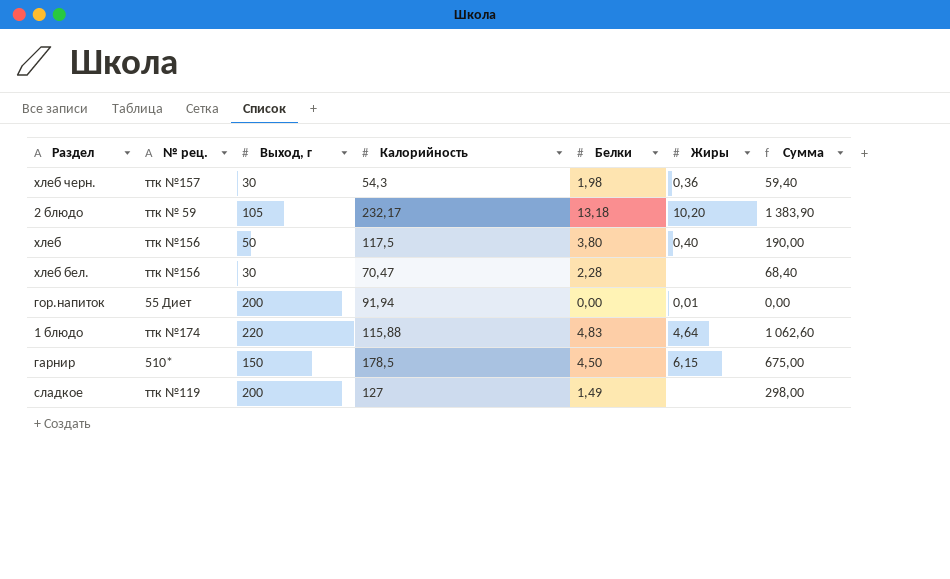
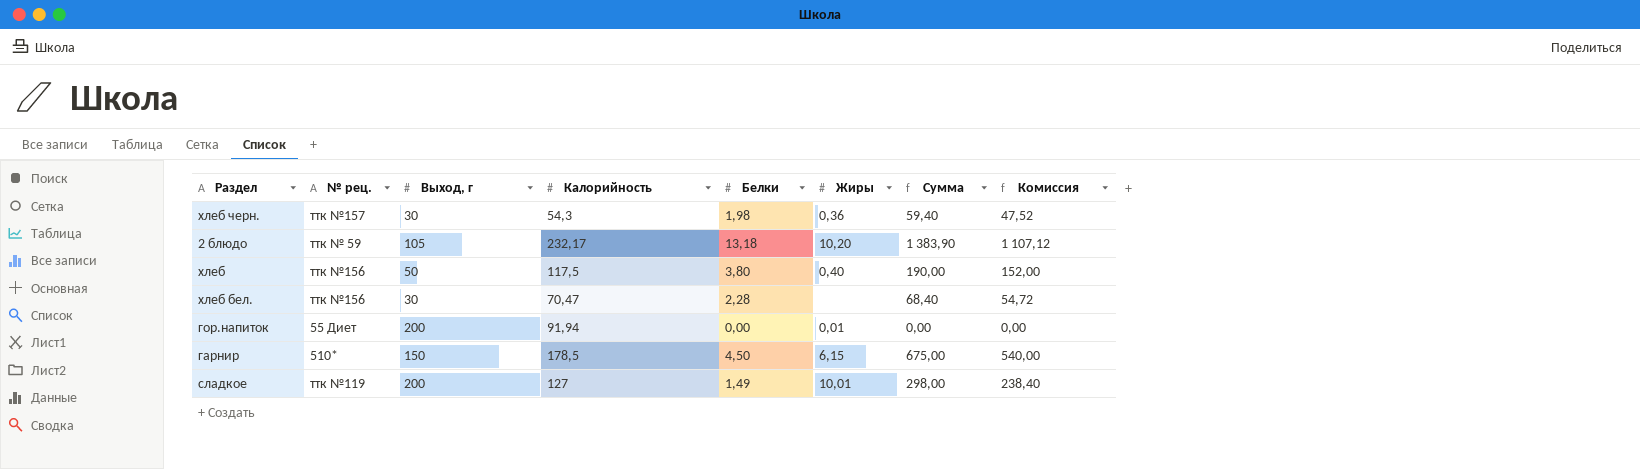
column Комиссия | formula: none -> [Сумма] * 0,8
row 1 блюдо: ттк №174 | 220 | 115,88 | 4,83 | 4,64 | 1 062,60 -> none
сладкое | Жиры: none -> 10,01

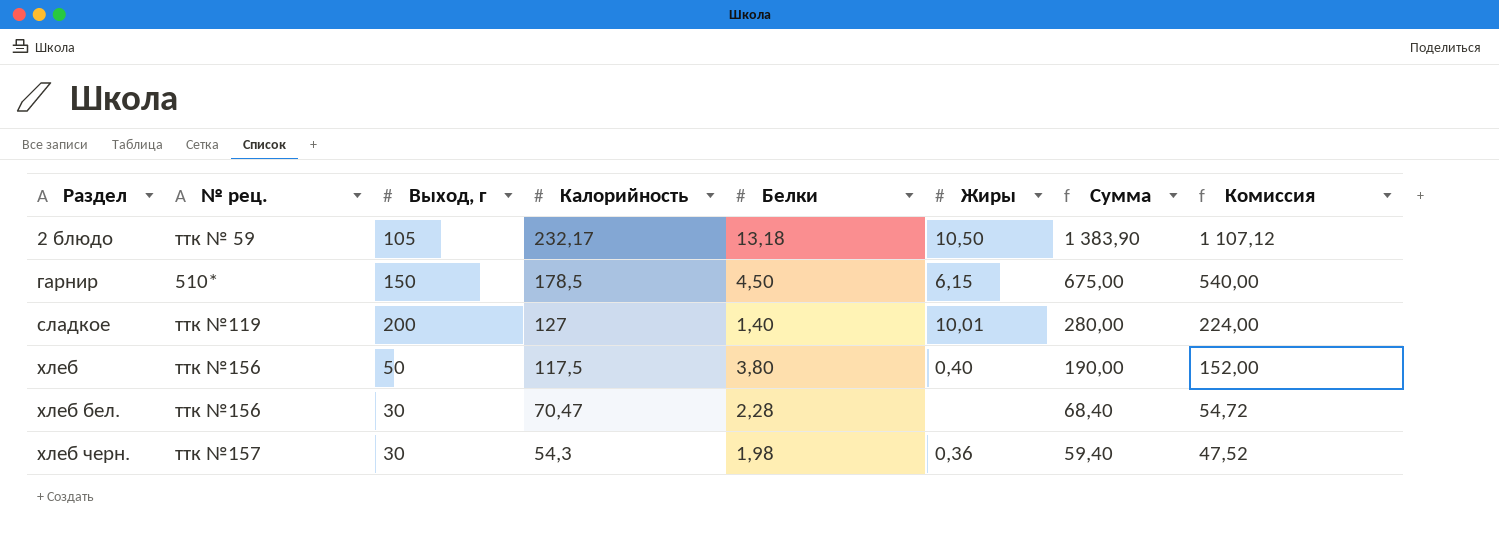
row order: none -> Раздел ascending
row гор.напиток: 55 Диет | 200 | 91,94 | 0,00 | 0,01 | 0,00 | 0,00 -> none
2 блюдо | Жиры: 10,20 -> 10,50
сладкое | Белки: 1,49 -> 1,40
сладкое | Сумма: 298,00 -> 280,00
сладкое | Комиссия: 238,40 -> 224,00

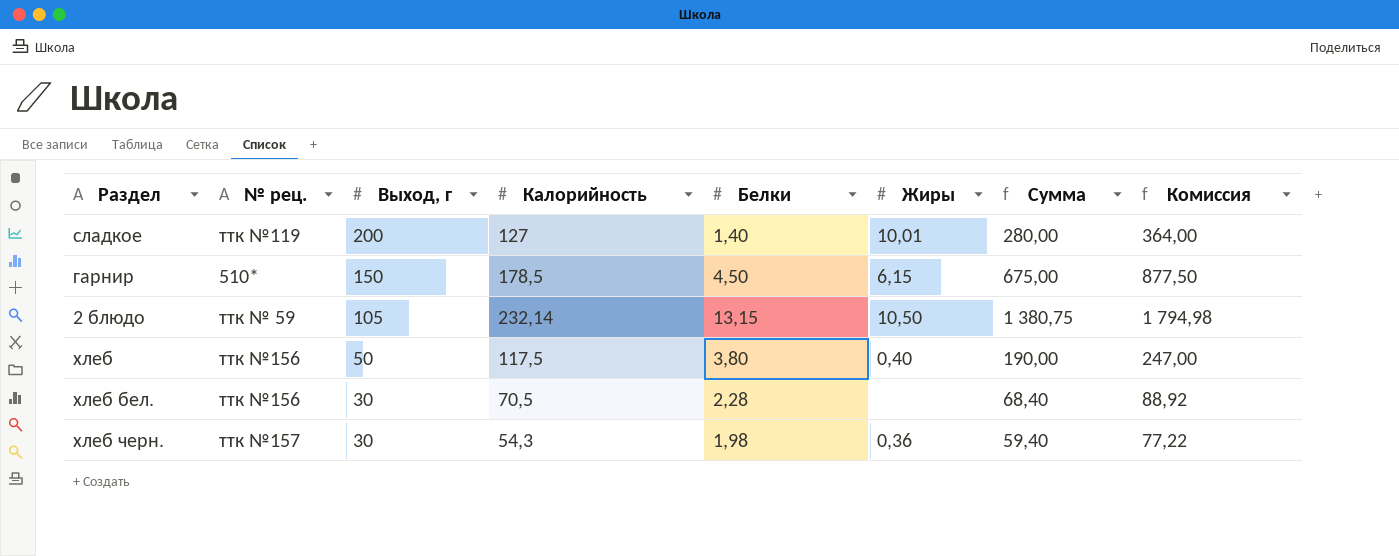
row order: Раздел ascending -> Выход, г descending
column Комиссия | formula: [Сумма] * 0,8 -> [Сумма] * 1,3
2 блюдо | Калорийность: 232,17 -> 232,14
2 блюдо | Белки: 13,18 -> 13,15
2 блюдо | Сумма: 1 383,90 -> 1 380,75
хлеб бел. | Калорийность: 70,47 -> 70,5

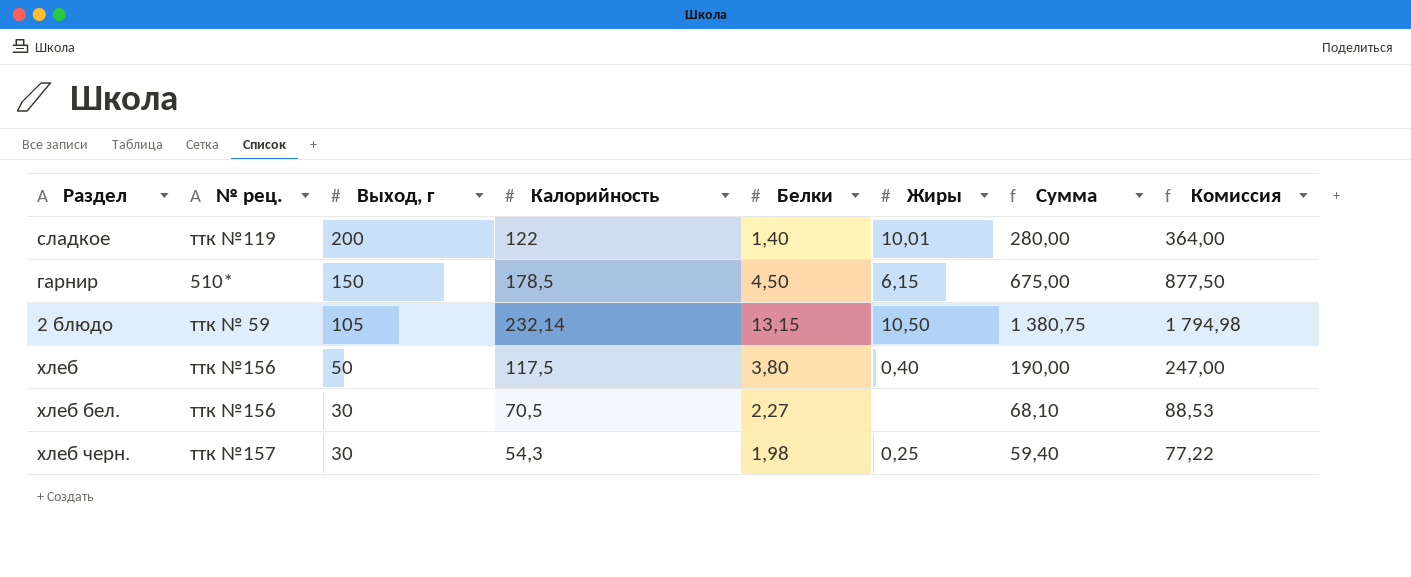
сладкое | Калорийность: 127 -> 122
хлеб бел. | Белки: 2,28 -> 2,27
хлеб бел. | Сумма: 68,40 -> 68,10
хлеб бел. | Комиссия: 88,92 -> 88,53
хлеб черн. | Жиры: 0,36 -> 0,25

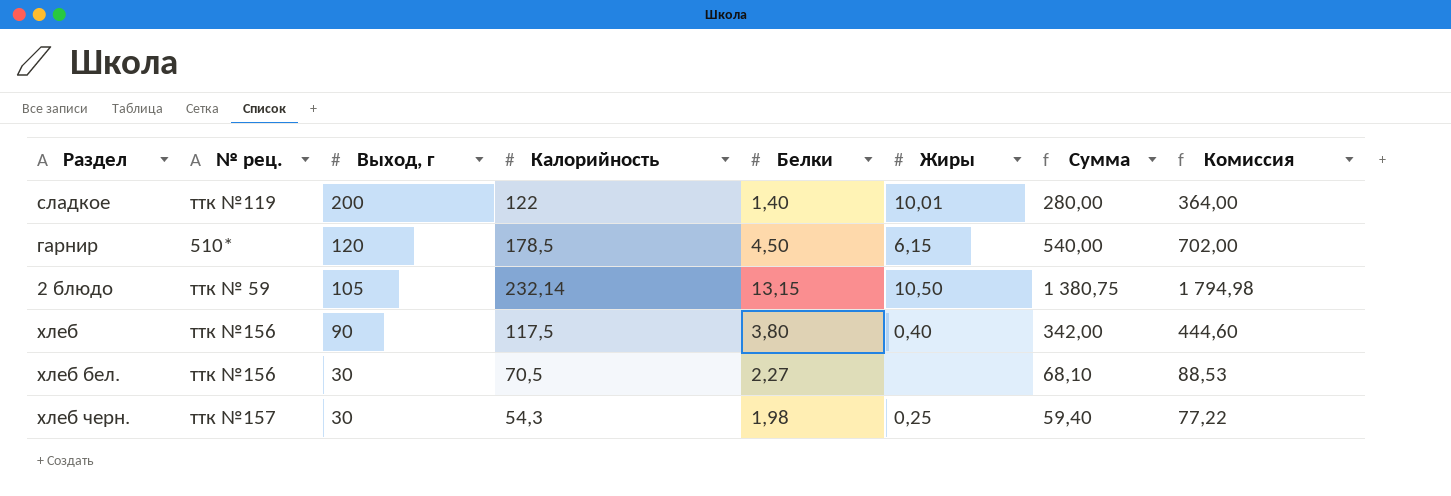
гарнир | Выход, г: 150 -> 120
гарнир | Сумма: 675,00 -> 540,00
гарнир | Комиссия: 877,50 -> 702,00
хлеб | Выход, г: 50 -> 90
хлеб | Сумма: 190,00 -> 342,00
хлеб | Комиссия: 247,00 -> 444,60

